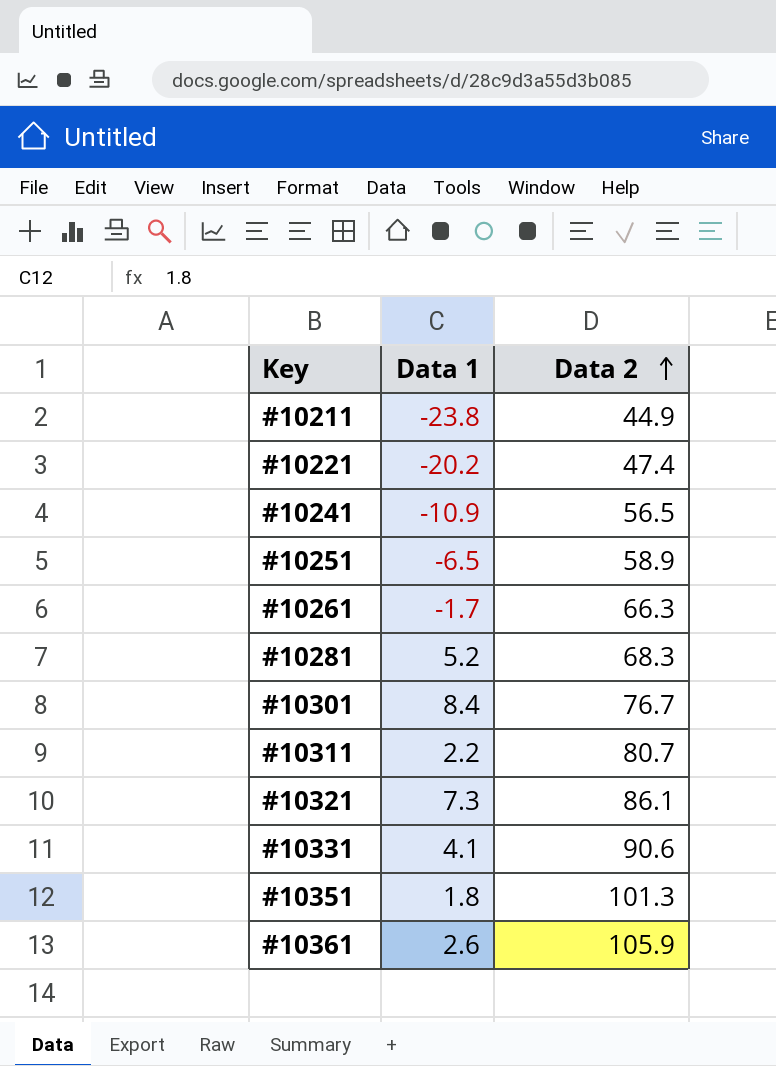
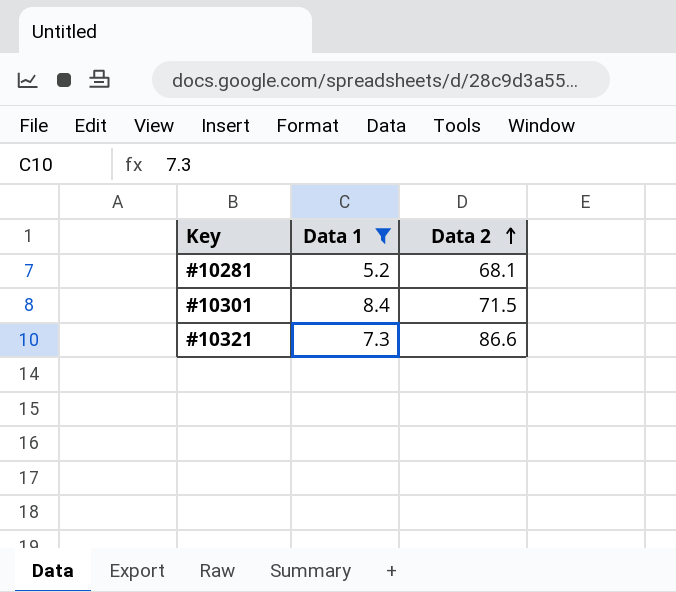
filter: none -> Data 1 >= 5.2
#10281 | Data 2: 68.3 -> 68.1
#10301 | Data 2: 76.7 -> 71.5
#10321 | Data 2: 86.1 -> 86.6

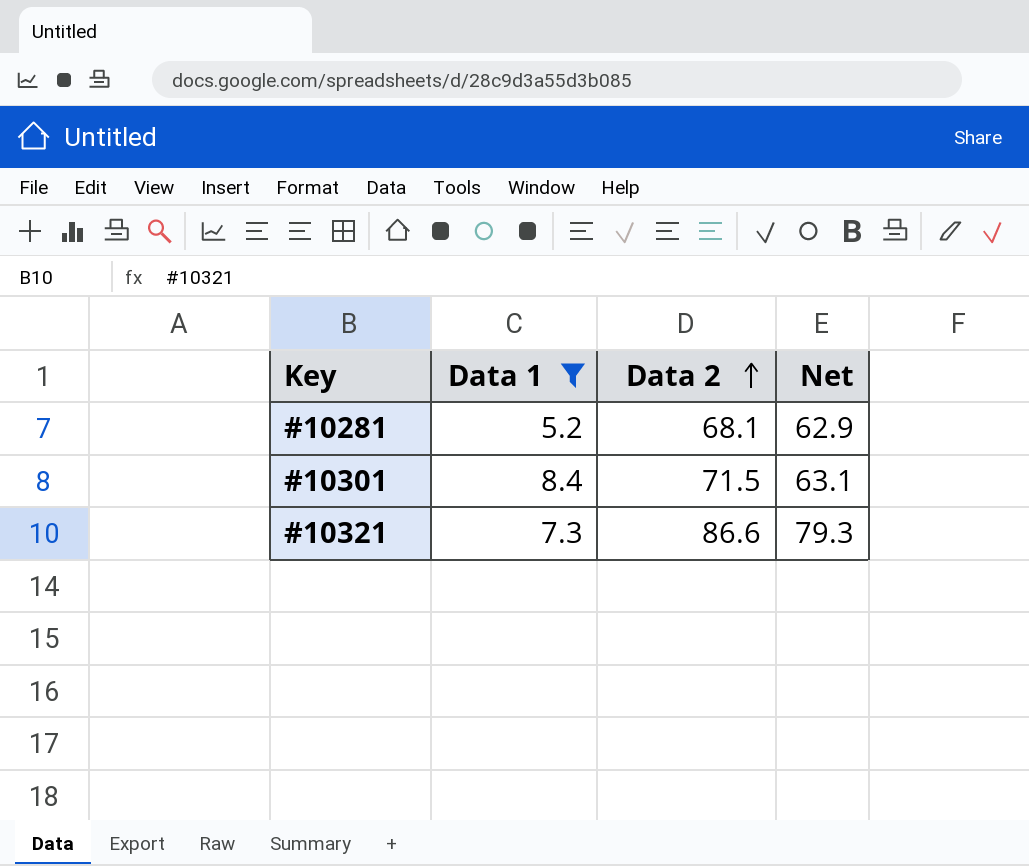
column Net | formula: none -> [Data 2] - [Data 1]

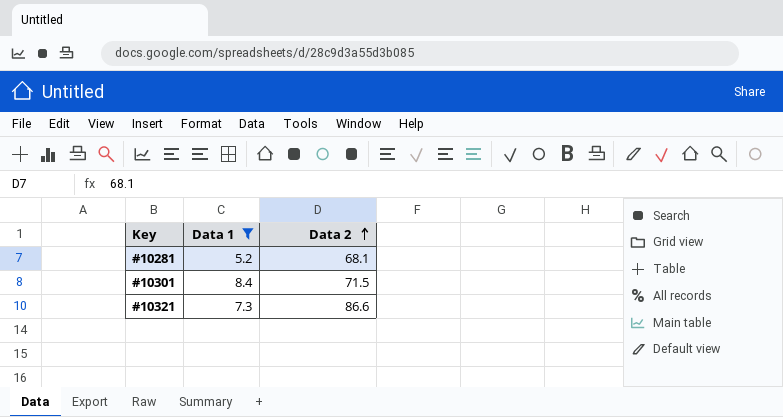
column Net | formula: [Data 2] - [Data 1] -> none

